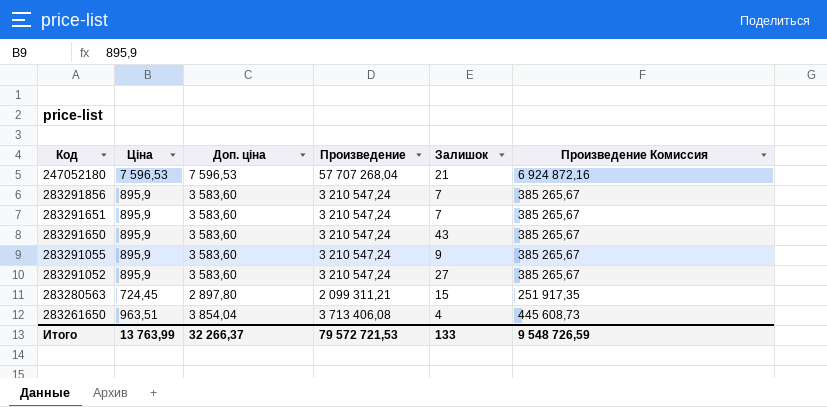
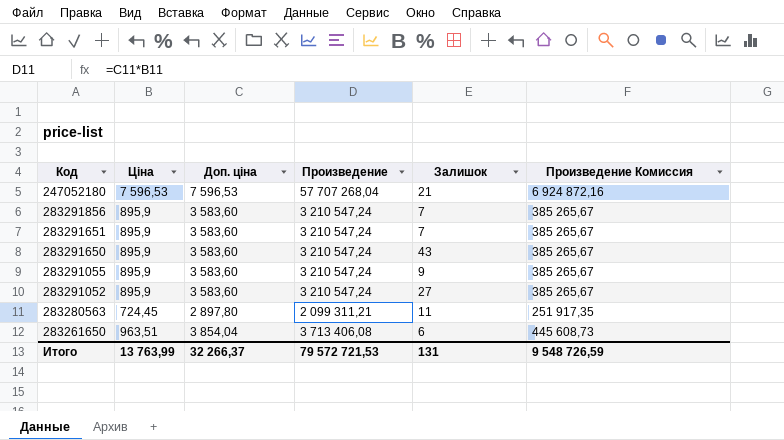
283280563 | Залишок: 15 -> 11
283261650 | Залишок: 4 -> 6
Итого | Залишок: 133 -> 131

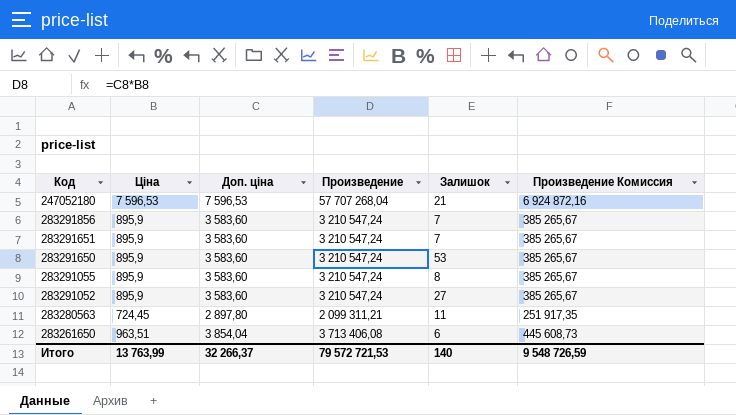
283291650 | Залишок: 43 -> 53
283291055 | Залишок: 9 -> 8
Итого | Залишок: 131 -> 140

